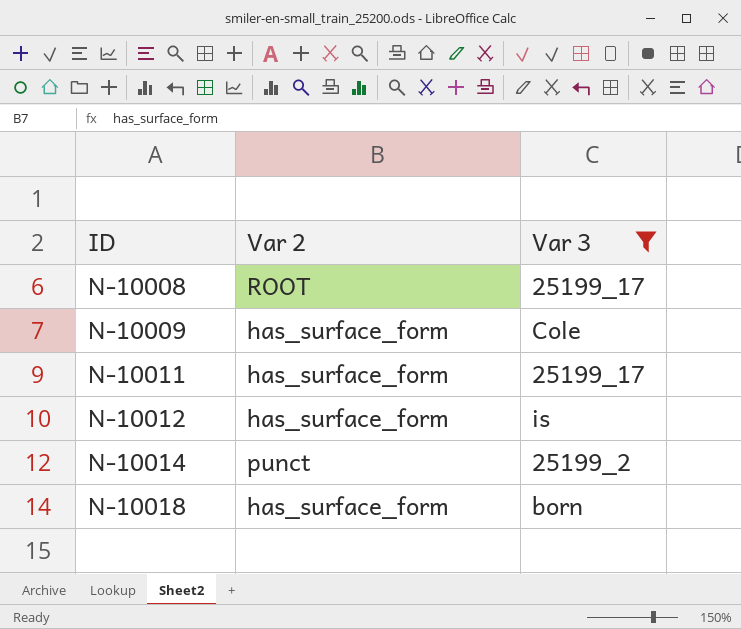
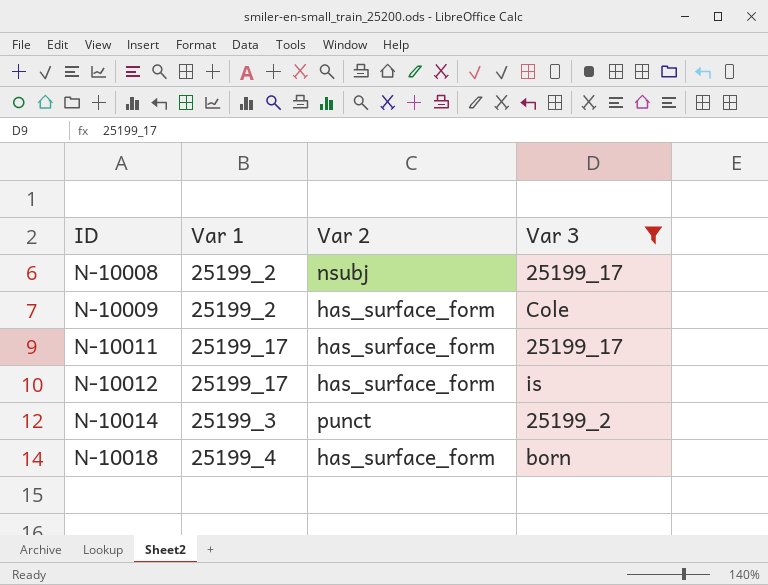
column Var 1 | position: none -> 2
N-10008 | Var 2: ROOT -> nsubj

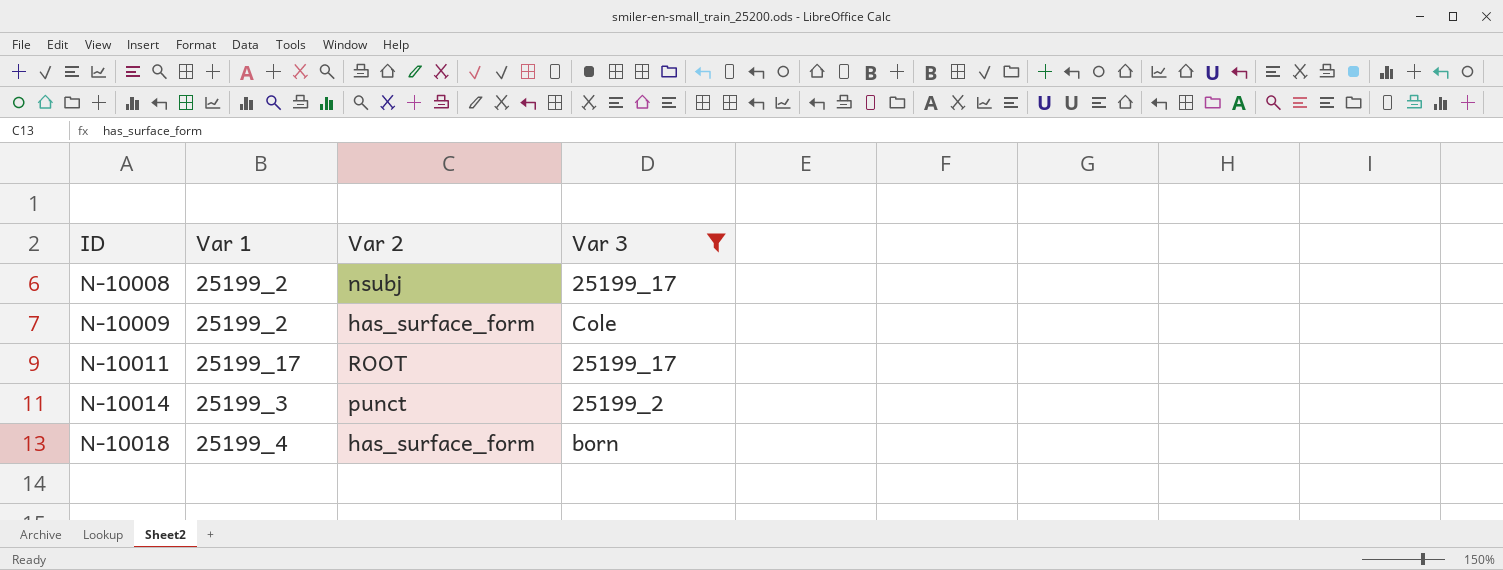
row N-10012: 25199_17 | has_surface_form | is -> none
N-10011 | Var 2: has_surface_form -> ROOT

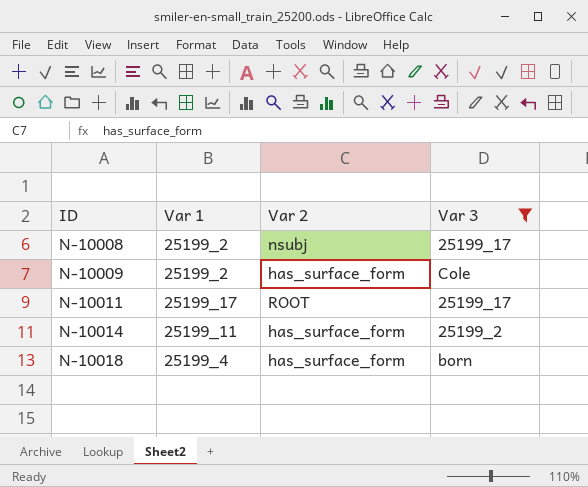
N-10014 | Var 1: 25199_3 -> 25199_11
N-10014 | Var 2: punct -> has_surface_form

